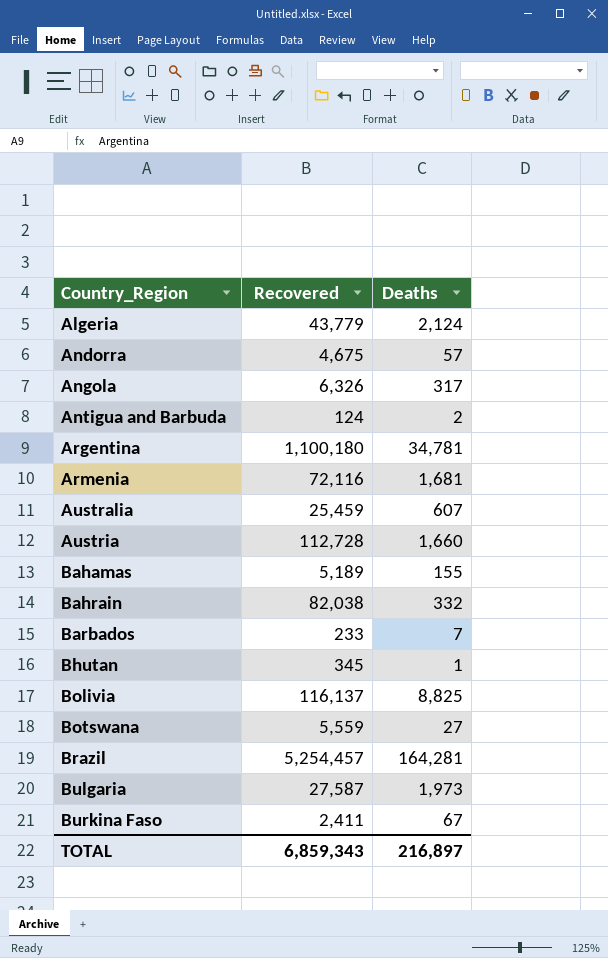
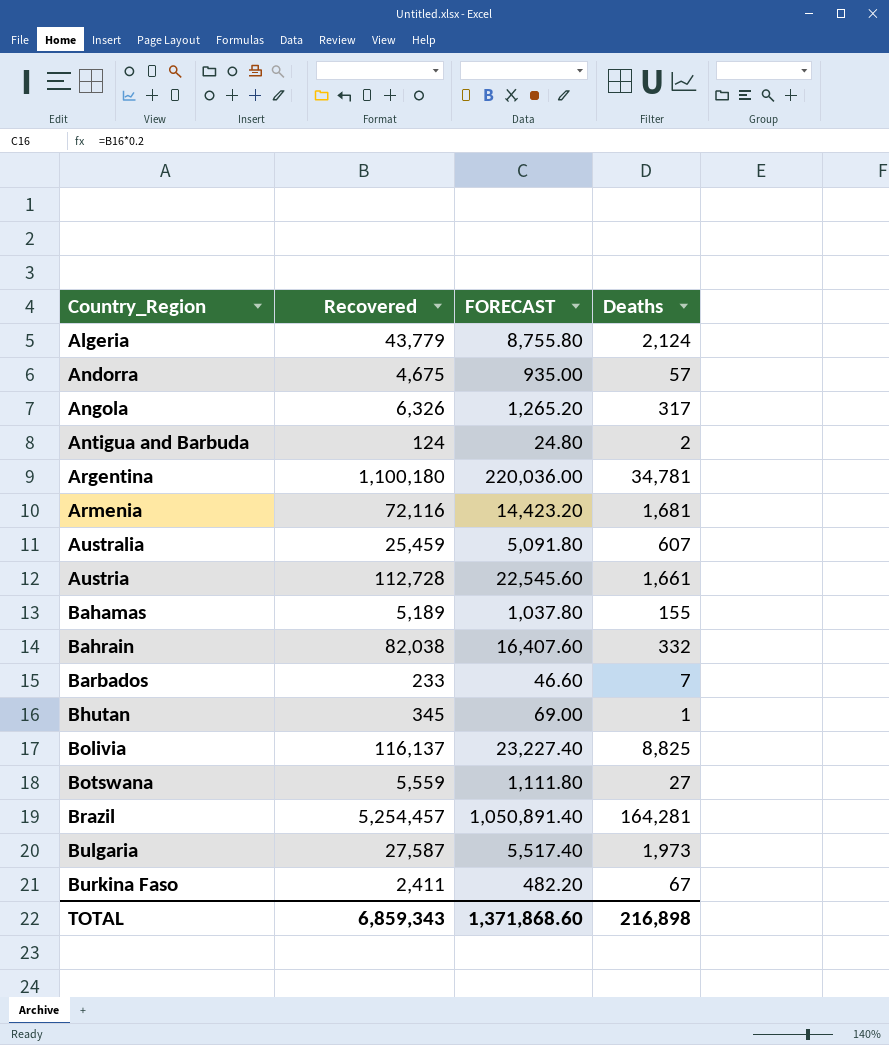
column FORECAST | formula: none -> [Recovered] * 0.2
Austria | Deaths: 1,660 -> 1,661
TOTAL | Deaths: 216,897 -> 216,898

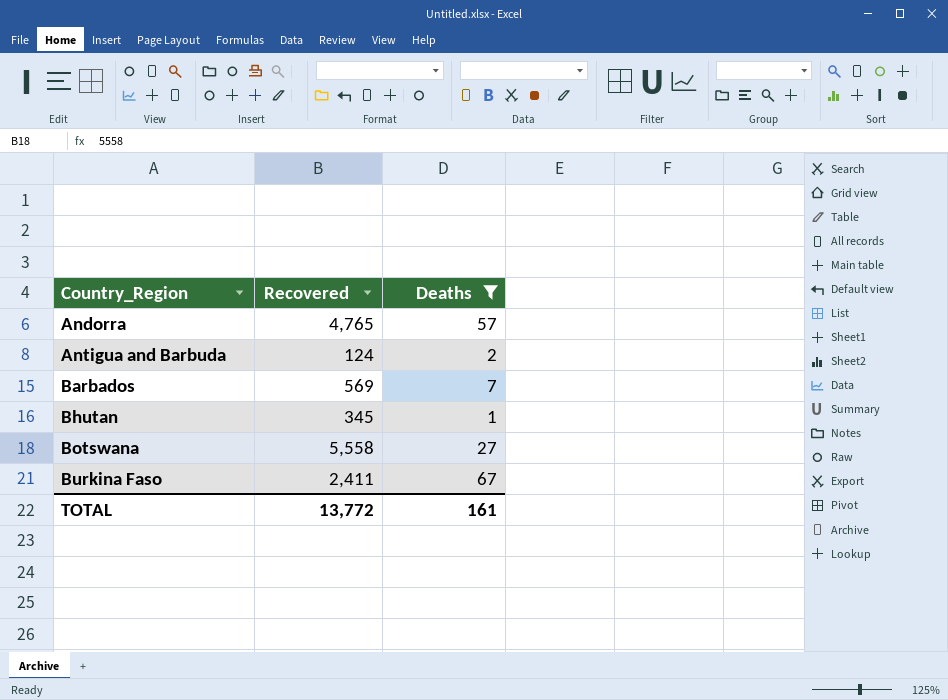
filter: none -> Deaths <= 67
column FORECAST | formula: [Recovered] * 0.2 -> none
Andorra | Recovered: 4,675 -> 4,765
Barbados | Recovered: 233 -> 569
Botswana | Recovered: 5,559 -> 5,558
TOTAL | Recovered: 6,859,343 -> 13,772
TOTAL | Deaths: 216,898 -> 161

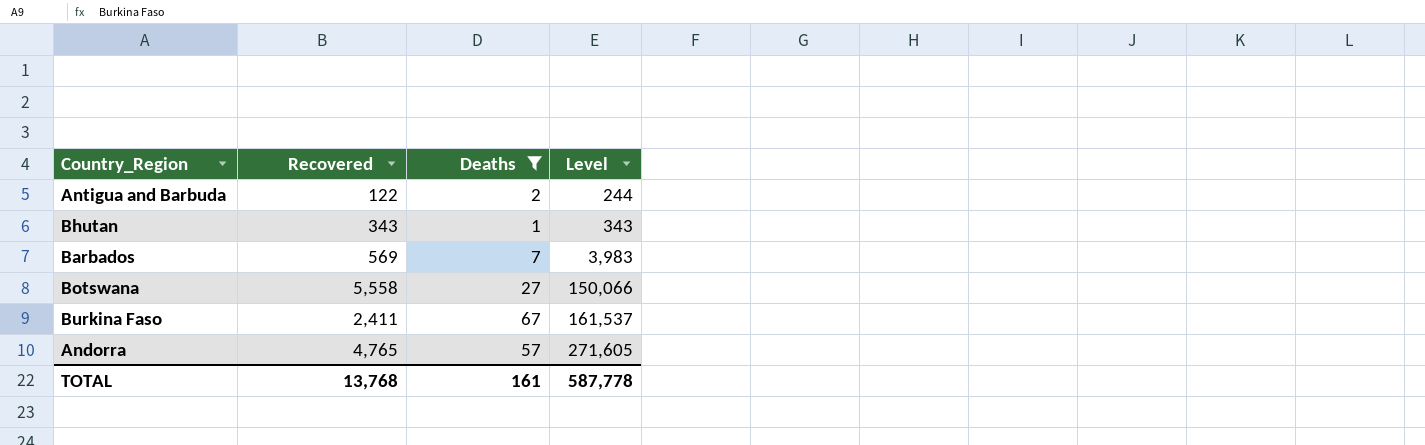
row order: Country_Region ascending -> Level ascending
column Level | formula: none -> [Recovered] * [Deaths]
Antigua and Barbuda | Recovered: 124 -> 122
Bhutan | Recovered: 345 -> 343
TOTAL | Recovered: 13,772 -> 13,768

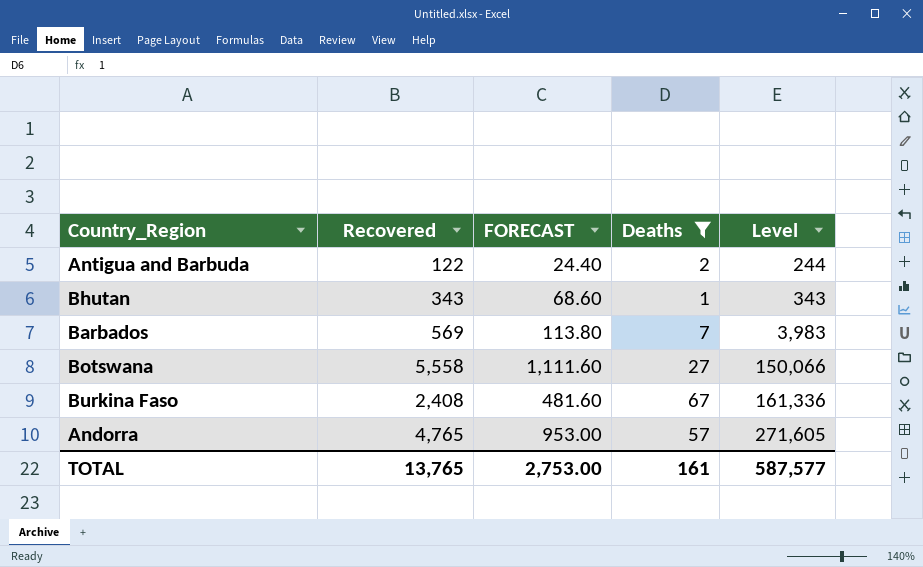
column FORECAST | formula: none -> [Recovered] * 0.2
Burkina Faso | Recovered: 2,411 -> 2,408
Burkina Faso | Level: 161,537 -> 161,336
TOTAL | Recovered: 13,768 -> 13,765
TOTAL | Level: 587,778 -> 587,577

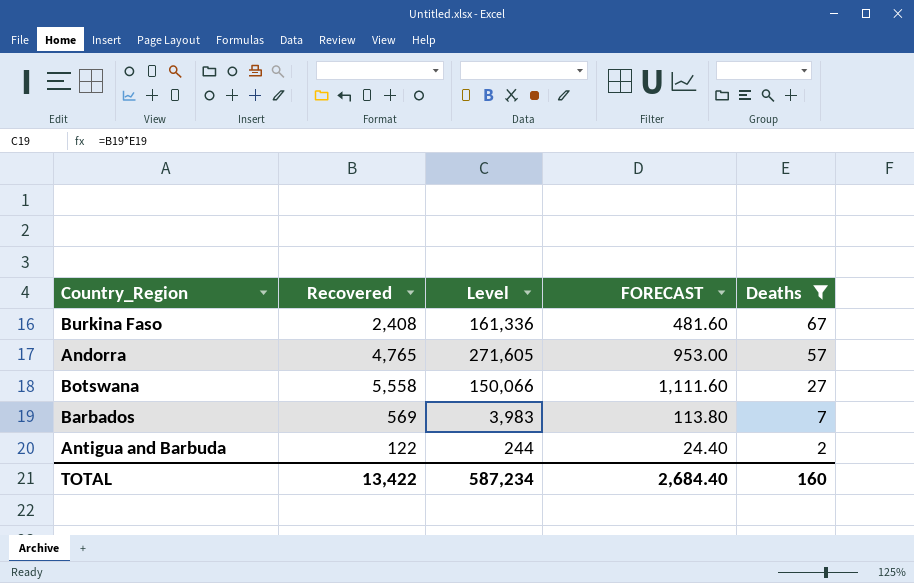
row order: Level ascending -> Deaths descending
column Level | position: 5 -> 3
row Bhutan: 343 | 68.60 | 1 | 343 -> none
TOTAL | Recovered: 13,765 -> 13,422
TOTAL | Level: 587,577 -> 587,234
TOTAL | FORECAST: 2,753.00 -> 2,684.40
TOTAL | Deaths: 161 -> 160

